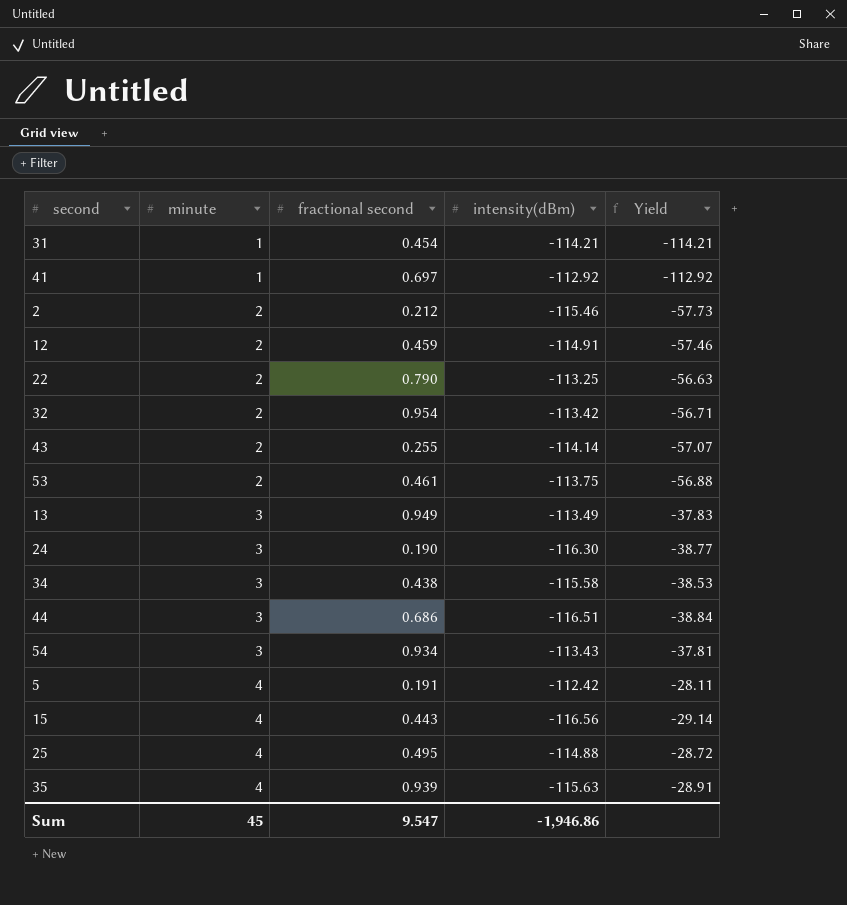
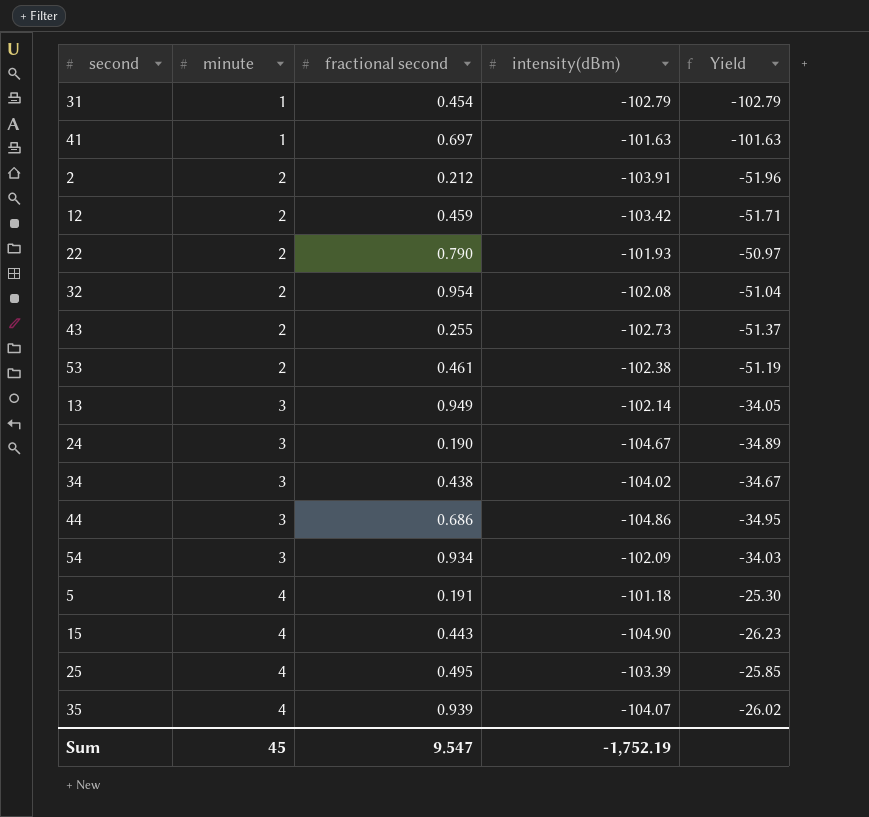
31 | intensity(dBm): -114.21 -> -102.79
31 | Yield: -114.21 -> -102.79
41 | intensity(dBm): -112.92 -> -101.63
41 | Yield: -112.92 -> -101.63
2 | intensity(dBm): -115.46 -> -103.91
2 | Yield: -57.73 -> -51.96
12 | intensity(dBm): -114.91 -> -103.42
12 | Yield: -57.46 -> -51.71
22 | intensity(dBm): -113.25 -> -101.93
22 | Yield: -56.63 -> -50.97
32 | intensity(dBm): -113.42 -> -102.08
32 | Yield: -56.71 -> -51.04
43 | intensity(dBm): -114.14 -> -102.73
43 | Yield: -57.07 -> -51.37
53 | intensity(dBm): -113.75 -> -102.38
53 | Yield: -56.88 -> -51.19
13 | intensity(dBm): -113.49 -> -102.14
13 | Yield: -37.83 -> -34.05
24 | intensity(dBm): -116.30 -> -104.67
24 | Yield: -38.77 -> -34.89
34 | intensity(dBm): -115.58 -> -104.02
34 | Yield: -38.53 -> -34.67
44 | intensity(dBm): -116.51 -> -104.86
44 | Yield: -38.84 -> -34.95
54 | intensity(dBm): -113.43 -> -102.09
54 | Yield: -37.81 -> -34.03
5 | intensity(dBm): -112.42 -> -101.18
5 | Yield: -28.11 -> -25.30
15 | intensity(dBm): -116.56 -> -104.90
15 | Yield: -29.14 -> -26.23
25 | intensity(dBm): -114.88 -> -103.39
25 | Yield: -28.72 -> -25.85
35 | intensity(dBm): -115.63 -> -104.07
35 | Yield: -28.91 -> -26.02
Sum | intensity(dBm): -1,946.86 -> -1,752.19

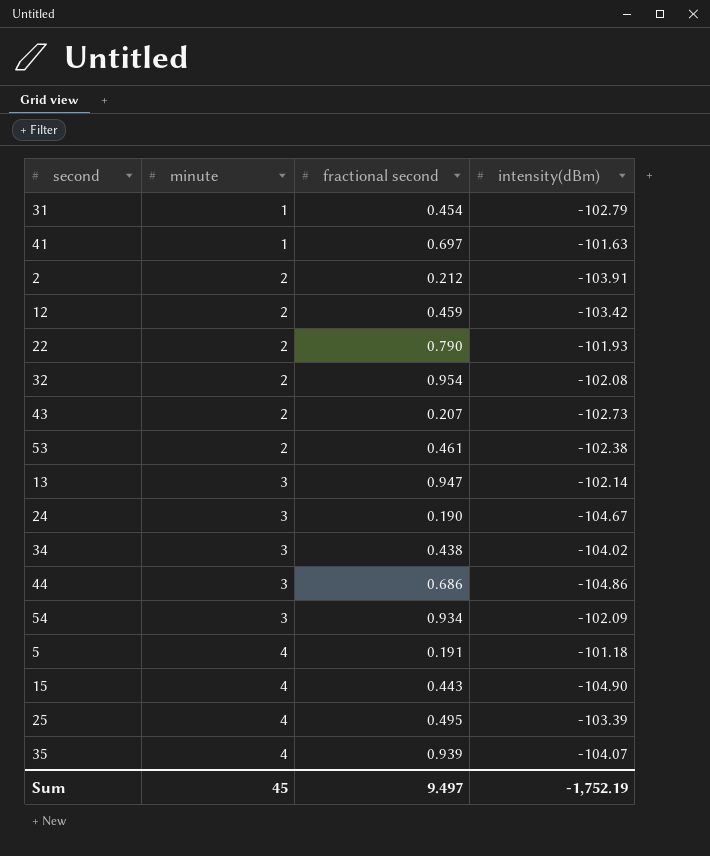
column Yield | formula: [intensity(dBm)] / [minute] -> none
43 | fractional second: 0.255 -> 0.207
13 | fractional second: 0.949 -> 0.947
Sum | fractional second: 9.547 -> 9.497

